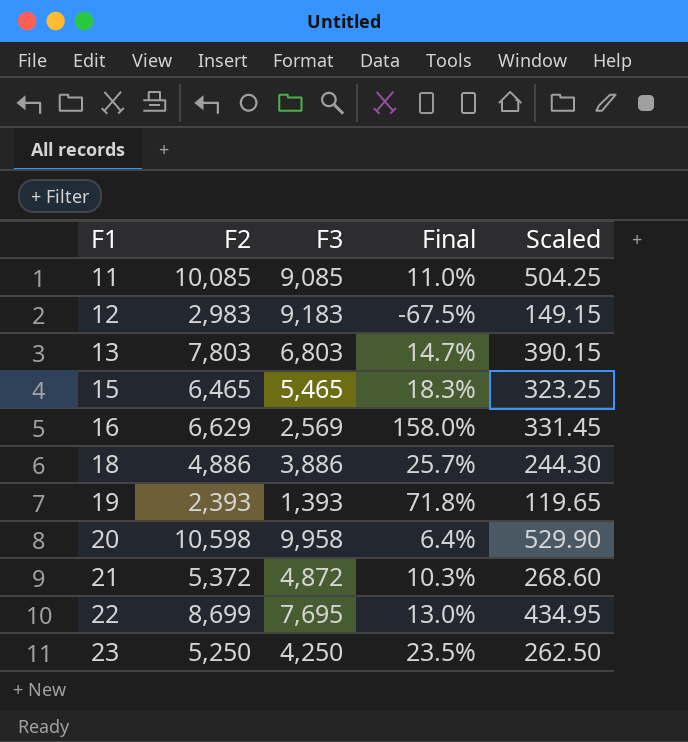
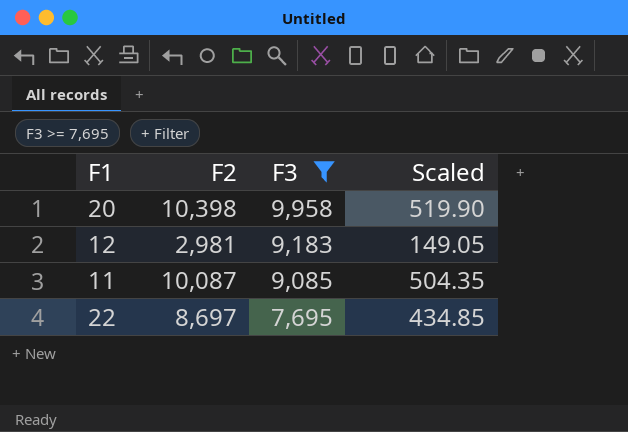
filter: none -> F3 >= 7,695
row order: F1 ascending -> F3 descending
column Final | formula: ([F2] - [F3]) / [F3] -> none
20 | F2: 10,598 -> 10,398
20 | Scaled: 529.90 -> 519.90
12 | F2: 2,983 -> 2,981
12 | Scaled: 149.15 -> 149.05
11 | F2: 10,085 -> 10,087
11 | Scaled: 504.25 -> 504.35
22 | F2: 8,699 -> 8,697
22 | Scaled: 434.95 -> 434.85

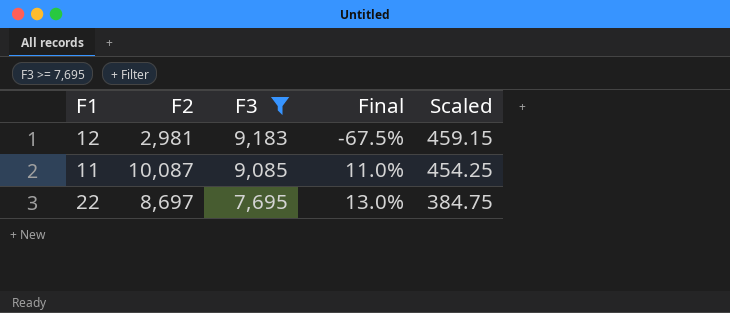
column Final | formula: none -> ([F2] - [F3]) / [F3]
column Scaled | formula: [F2] * 0.05 -> [F3] * 0.05
row 20: 10,398 | 9,958 | 519.90 -> none

